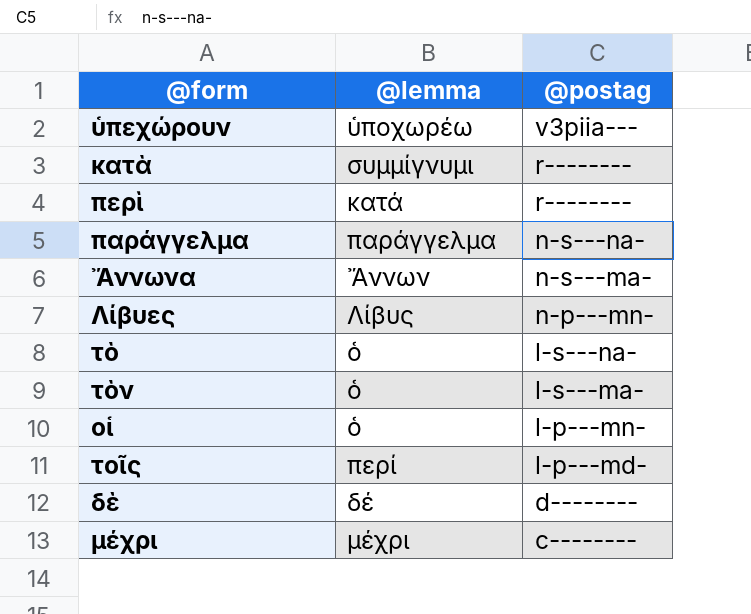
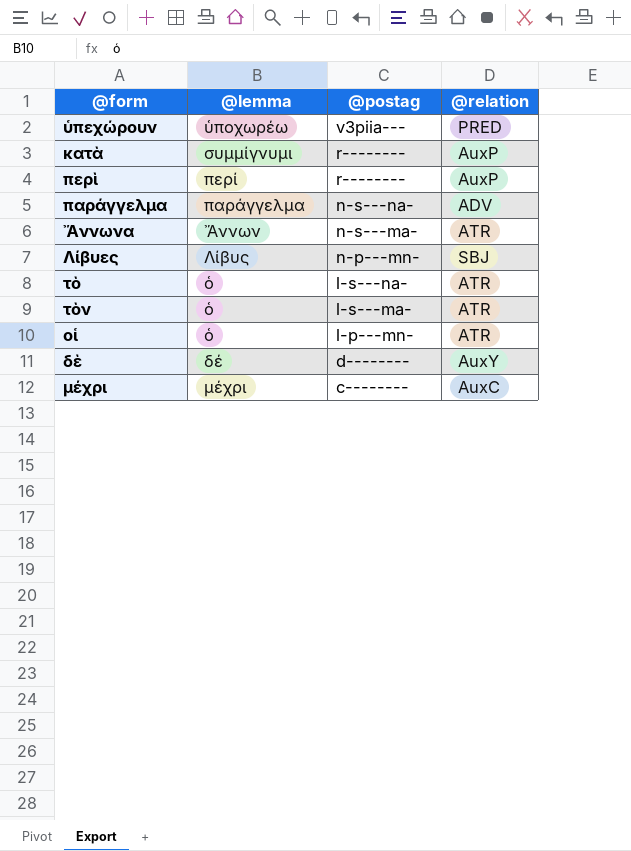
column @relation | position: none -> 4
row τοῖς: περί | l-p---md- -> none
περὶ | @lemma: κατά -> περί

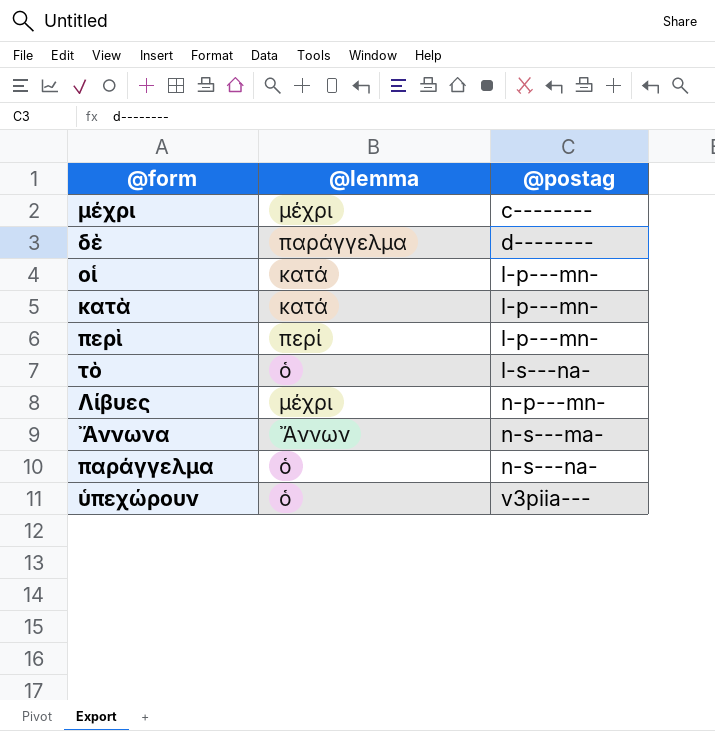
row order: @postag descending -> @postag ascending
column @relation | position: 4 -> none
row τὸν: ὁ | l-s---ma- | ATR -> none
δὲ | @lemma: δέ -> παράγγελμα
οἱ | @lemma: ὁ -> κατά
κατὰ | @lemma: συμμίγνυμι -> κατά
κατὰ | @postag: r-------- -> l-p---mn-
περὶ | @postag: r-------- -> l-p---mn-
Λίβυες | @lemma: Λίβυς -> μέχρι
παράγγελμα | @lemma: παράγγελμα -> ὁ
ὑπεχώρουν | @lemma: ὑποχωρέω -> ὁ

